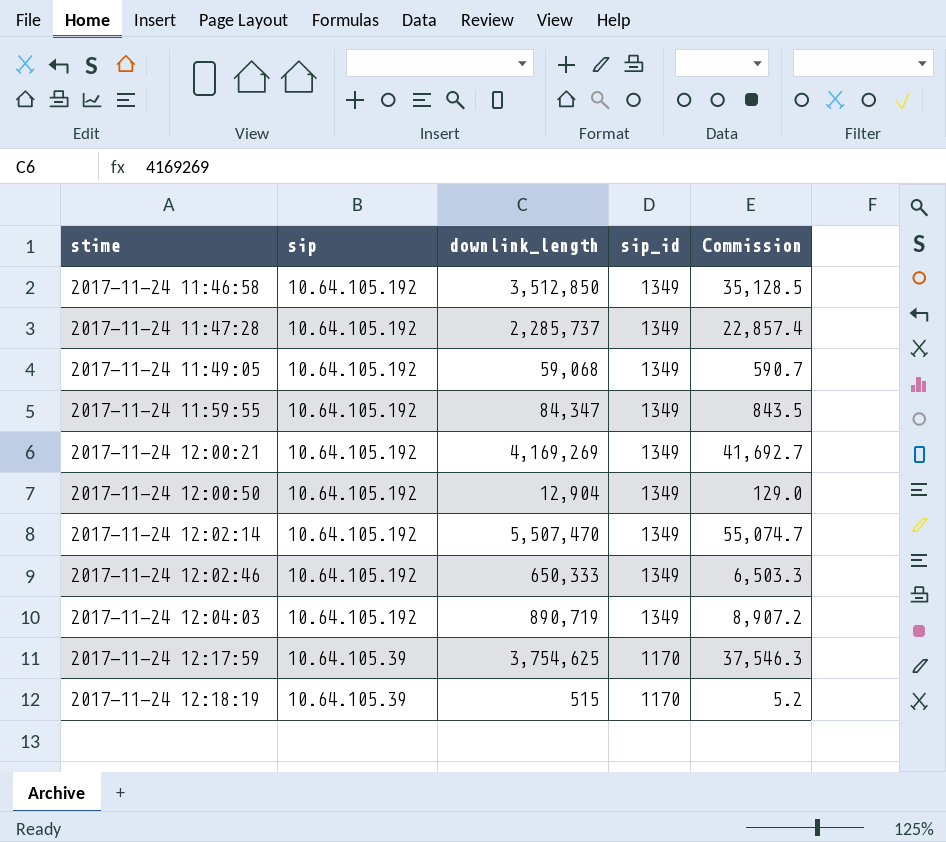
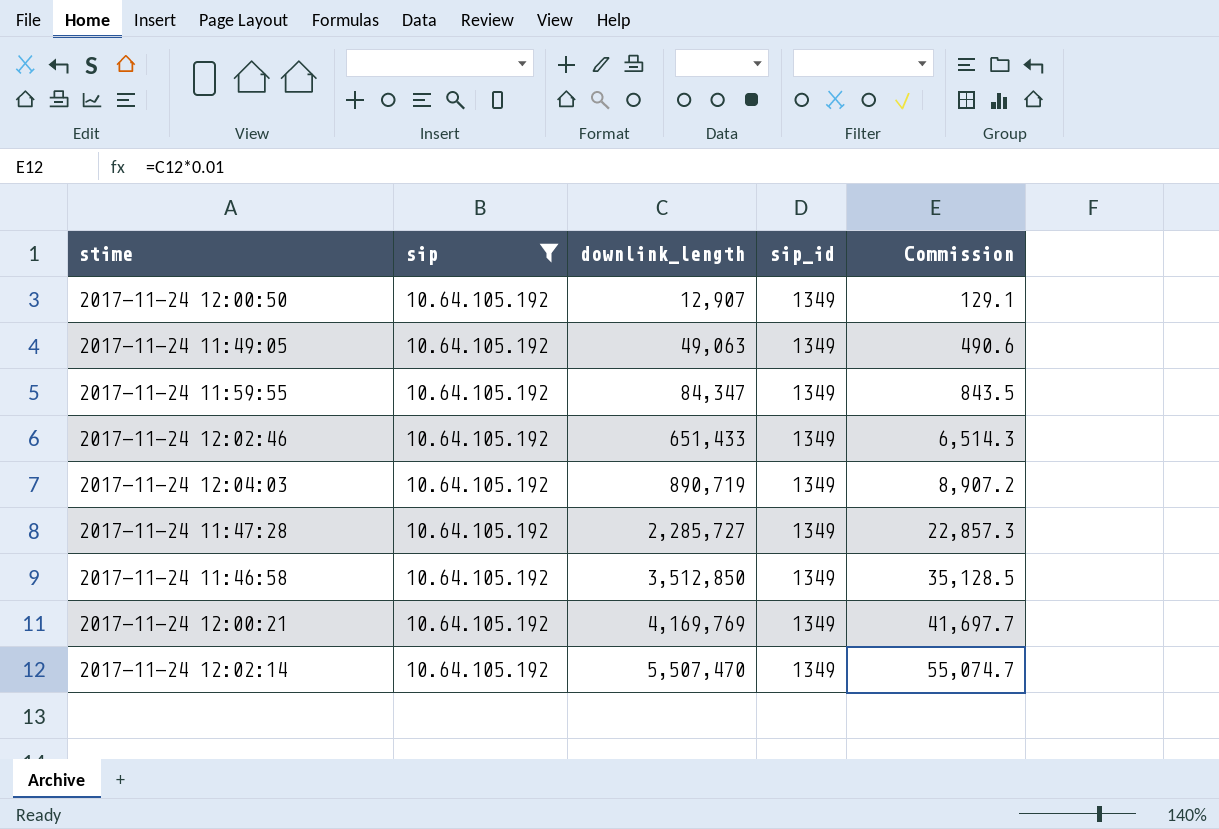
filter: none -> sip = 10.64.105.192
row order: stime ascending -> downlink_length ascending
2017-11-24 12:00:50 | downlink_length: 12,904 -> 12,907
2017-11-24 12:00:50 | Commission: 129.0 -> 129.1
2017-11-24 11:49:05 | downlink_length: 59,068 -> 49,063
2017-11-24 11:49:05 | Commission: 590.7 -> 490.6
2017-11-24 12:02:46 | downlink_length: 650,333 -> 651,433
2017-11-24 12:02:46 | Commission: 6,503.3 -> 6,514.3
2017-11-24 11:47:28 | downlink_length: 2,285,737 -> 2,285,727
2017-11-24 11:47:28 | Commission: 22,857.4 -> 22,857.3
2017-11-24 12:00:21 | downlink_length: 4,169,269 -> 4,169,769
2017-11-24 12:00:21 | Commission: 41,692.7 -> 41,697.7

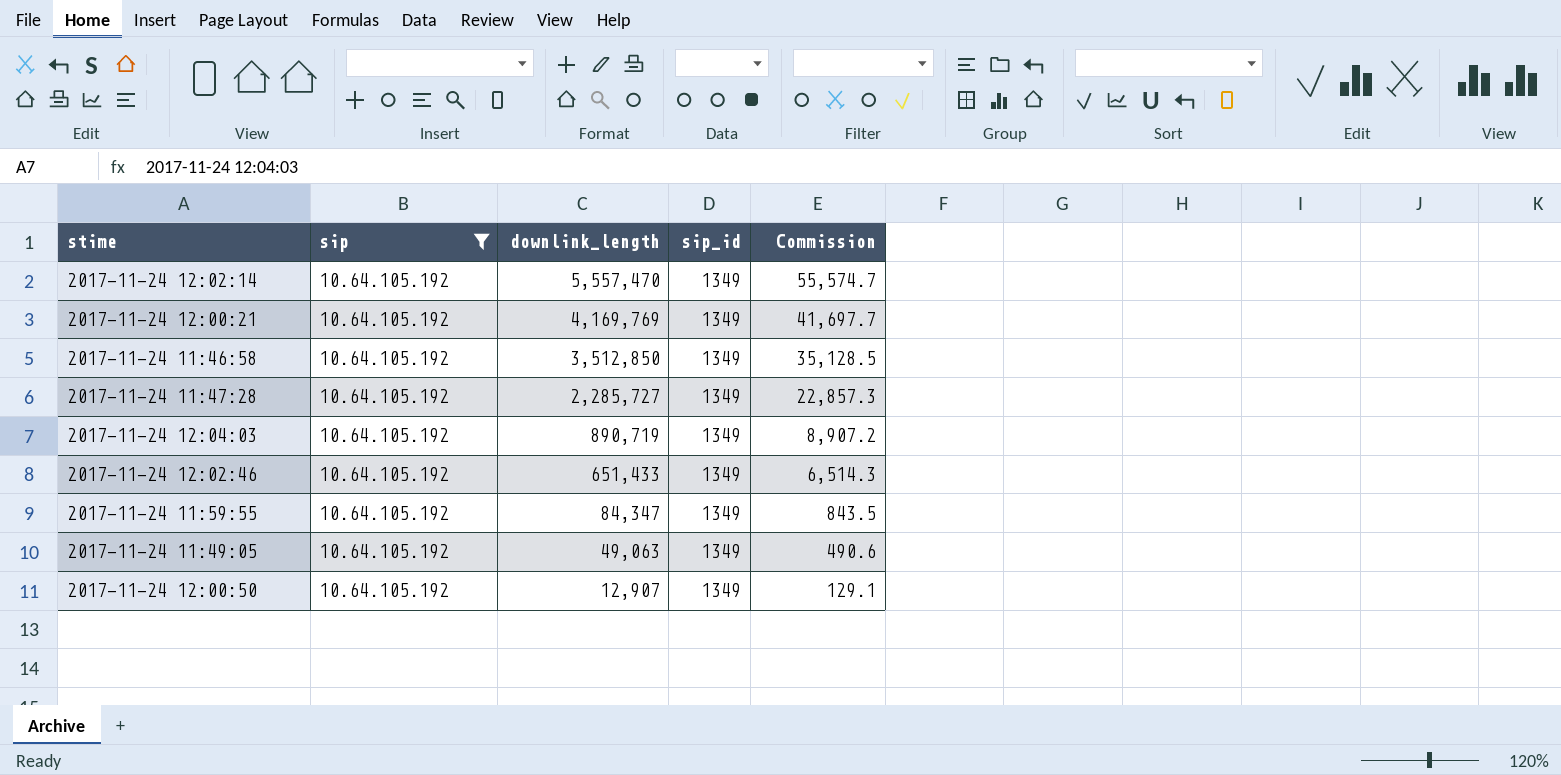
row order: downlink_length ascending -> downlink_length descending
2017-11-24 12:02:14 | downlink_length: 5,507,470 -> 5,557,470
2017-11-24 12:02:14 | Commission: 55,074.7 -> 55,574.7

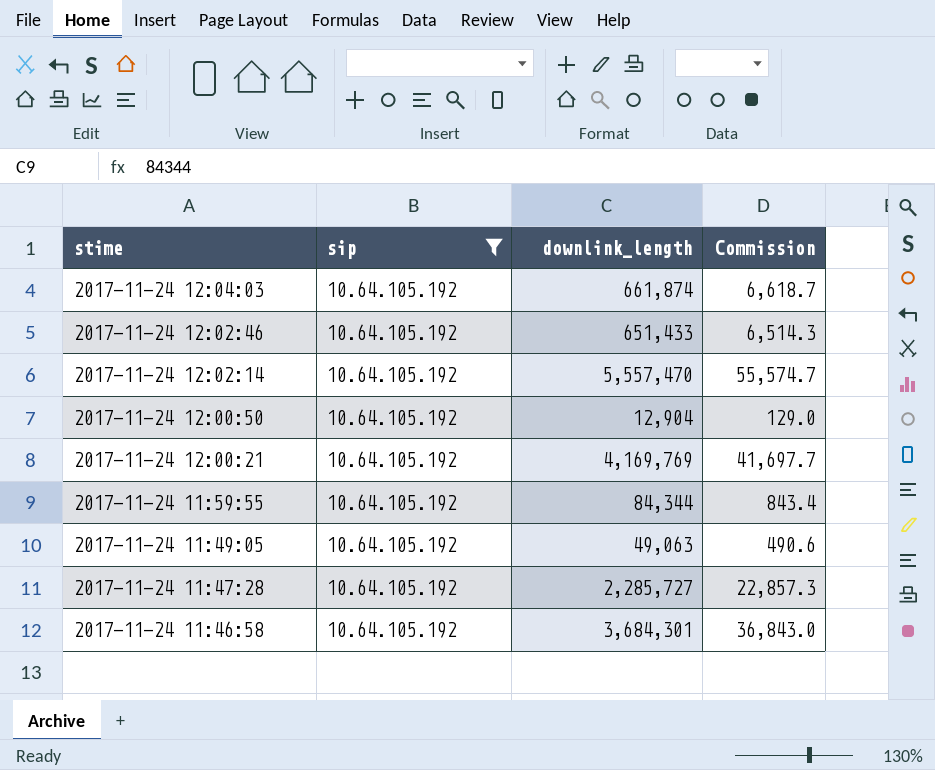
row order: downlink_length descending -> stime descending
column sip_id | position: 4 -> none
2017-11-24 12:04:03 | downlink_length: 890,719 -> 661,874
2017-11-24 12:04:03 | Commission: 8,907.2 -> 6,618.7
2017-11-24 12:00:50 | downlink_length: 12,907 -> 12,904
2017-11-24 12:00:50 | Commission: 129.1 -> 129.0
2017-11-24 11:59:55 | downlink_length: 84,347 -> 84,344
2017-11-24 11:59:55 | Commission: 843.5 -> 843.4
2017-11-24 11:46:58 | downlink_length: 3,512,850 -> 3,684,301
2017-11-24 11:46:58 | Commission: 35,128.5 -> 36,843.0

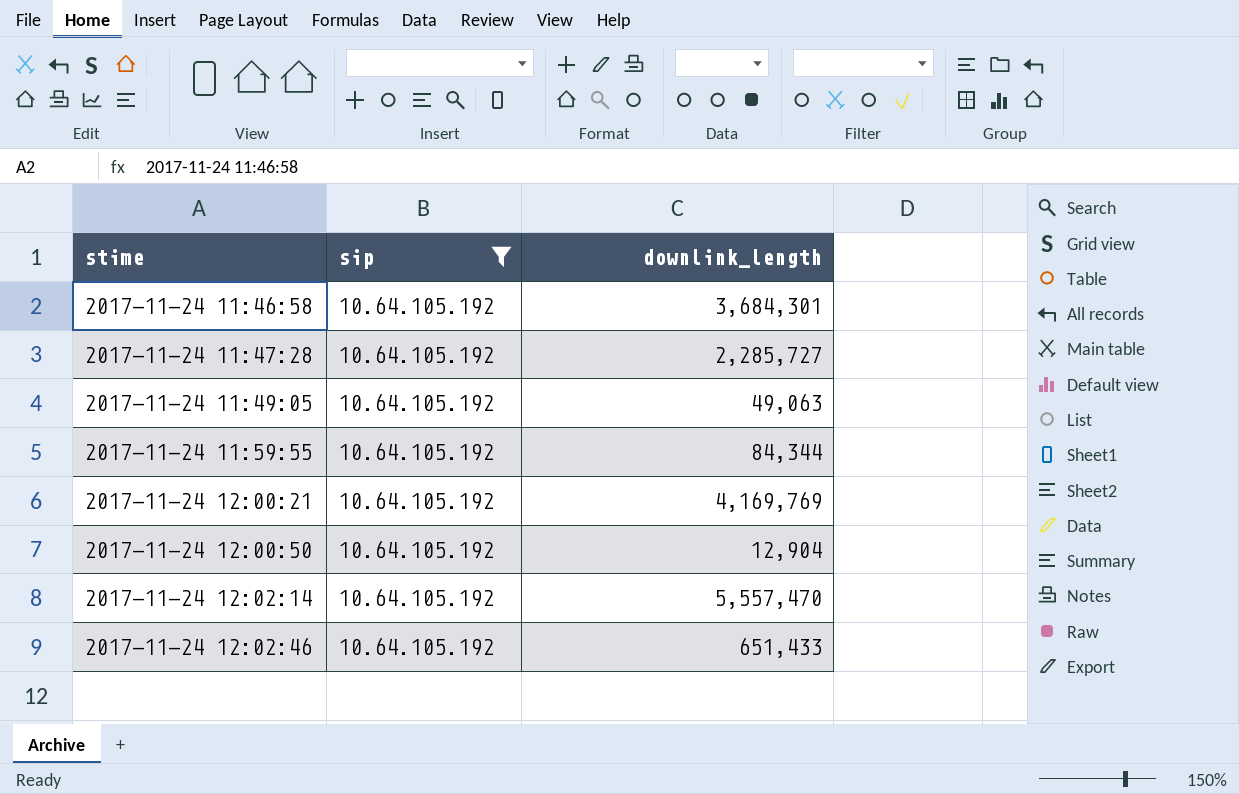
row order: stime descending -> stime ascending
column Commission | formula: [downlink_length] * 0.01 -> none
row 2017-11-24 12:04:03: 10.64.105.192 | 661,874 | 6,618.7 -> none

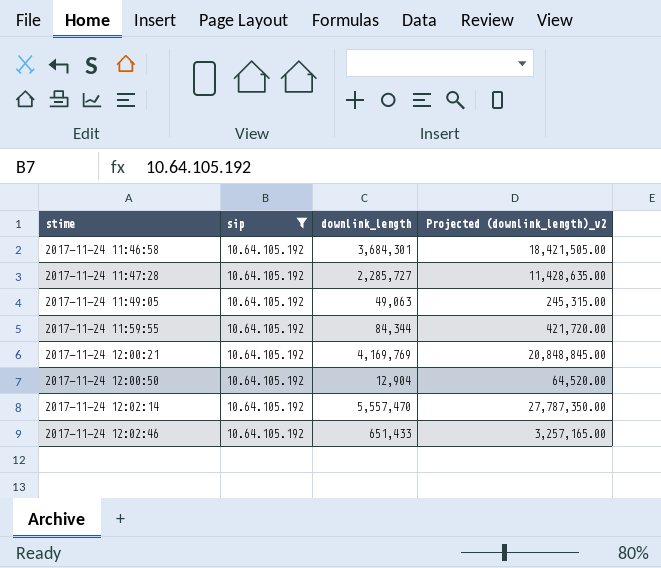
column Projected (downlink_length)_v2 | formula: none -> [downlink_length] * 5

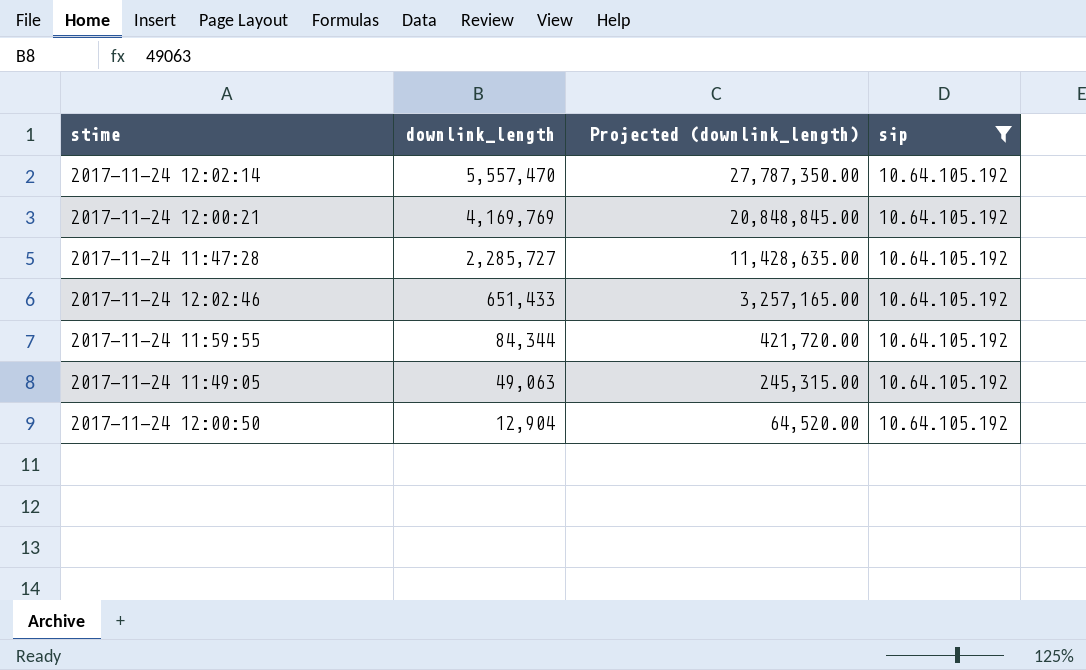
row order: stime ascending -> downlink_length descending
column name: Projected (downlink_length)_v2 -> Projected (downlink_length)
column sip | position: 2 -> 4
row 2017-11-24 11:46:58: 10.64.105.192 | 3,684,301 | 18,421,505.00 -> none

